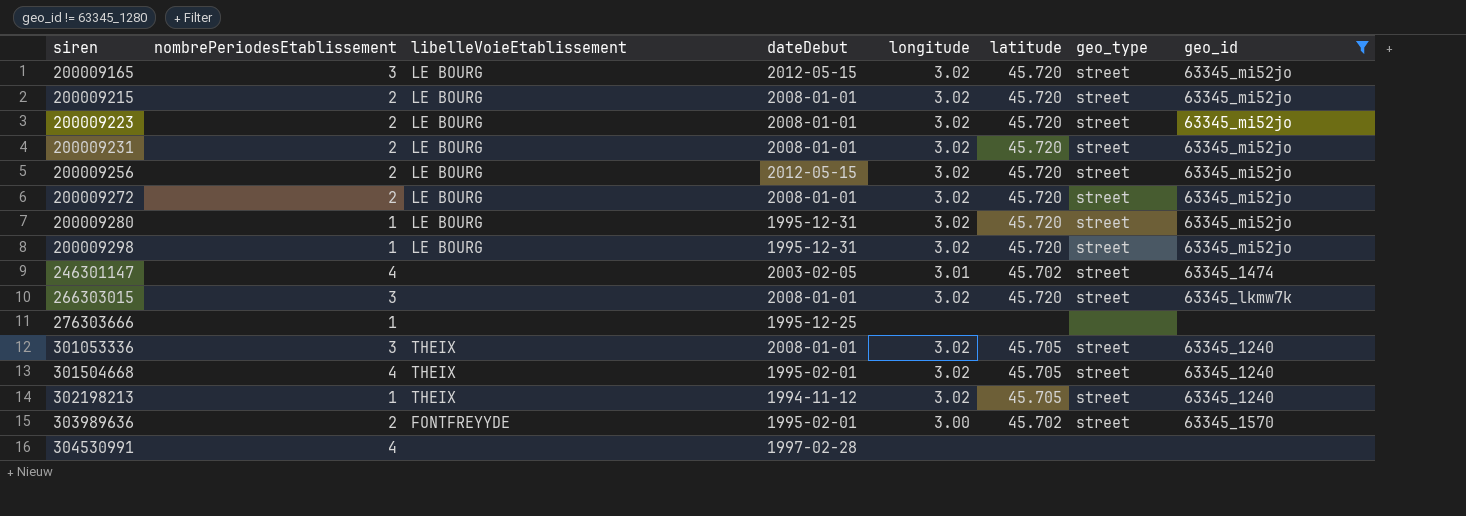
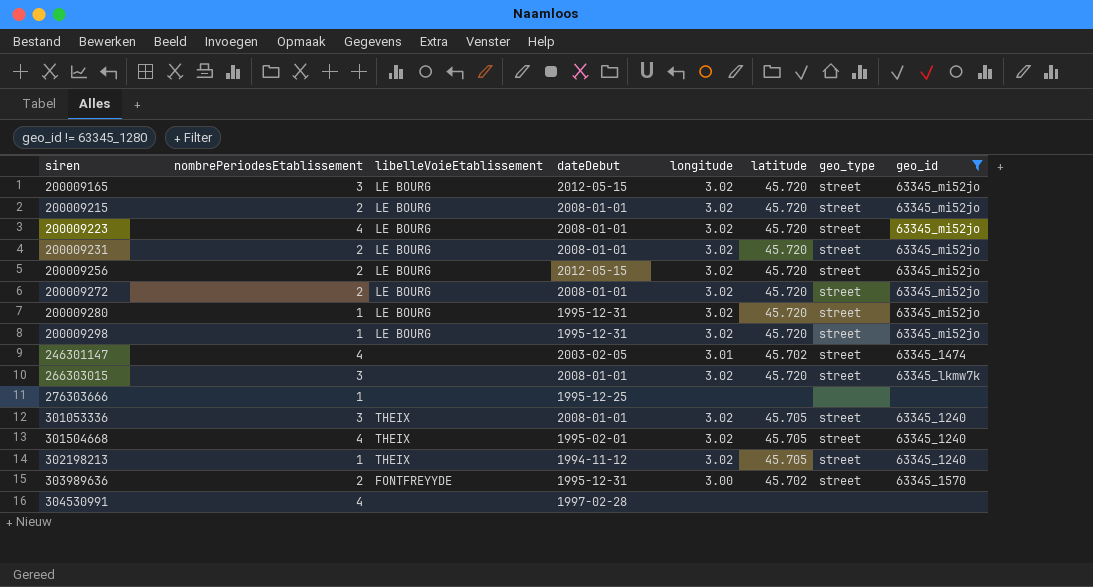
200009223 | nombrePeriodesEtablissement: 2 -> 4
303989636 | dateDebut: 1995-02-01 -> 1995-12-31

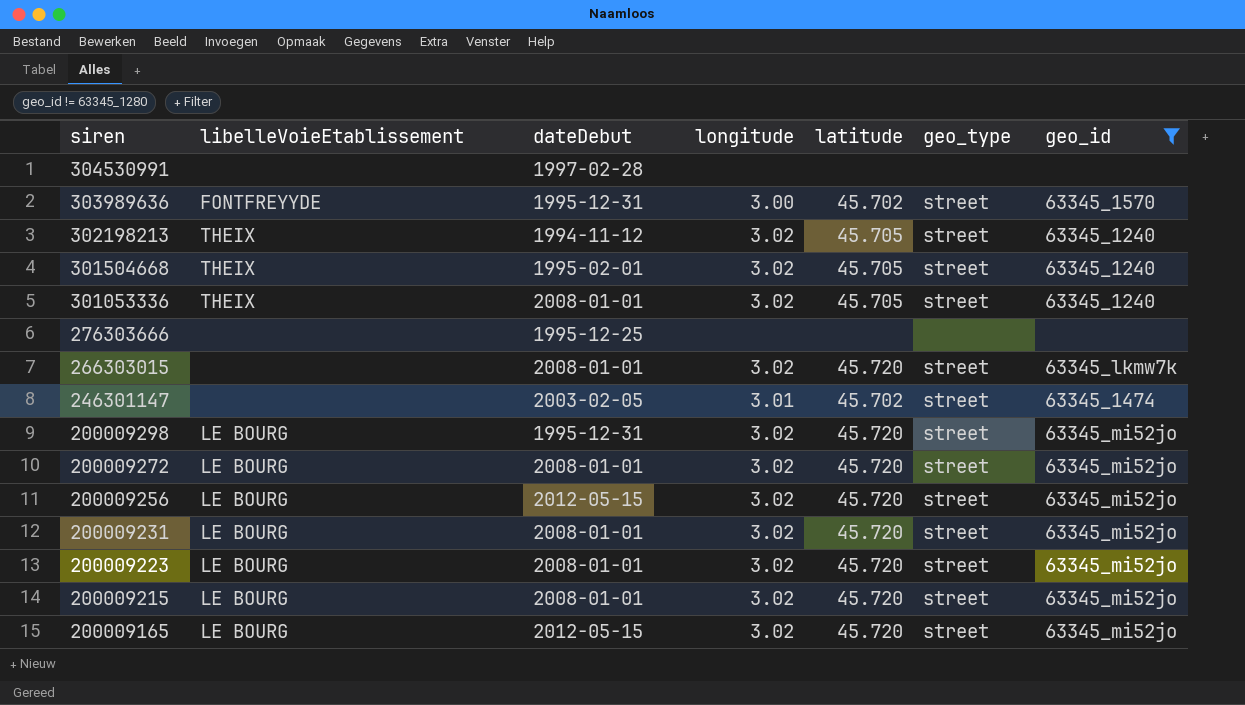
row order: siren ascending -> siren descending
column nombrePeriodesEtablissement | position: 2 -> none
row 200009280: 1 | LE BOURG | 1995-12-31 | 3.02 | 45.720 | street | 63345_mi52jo -> none

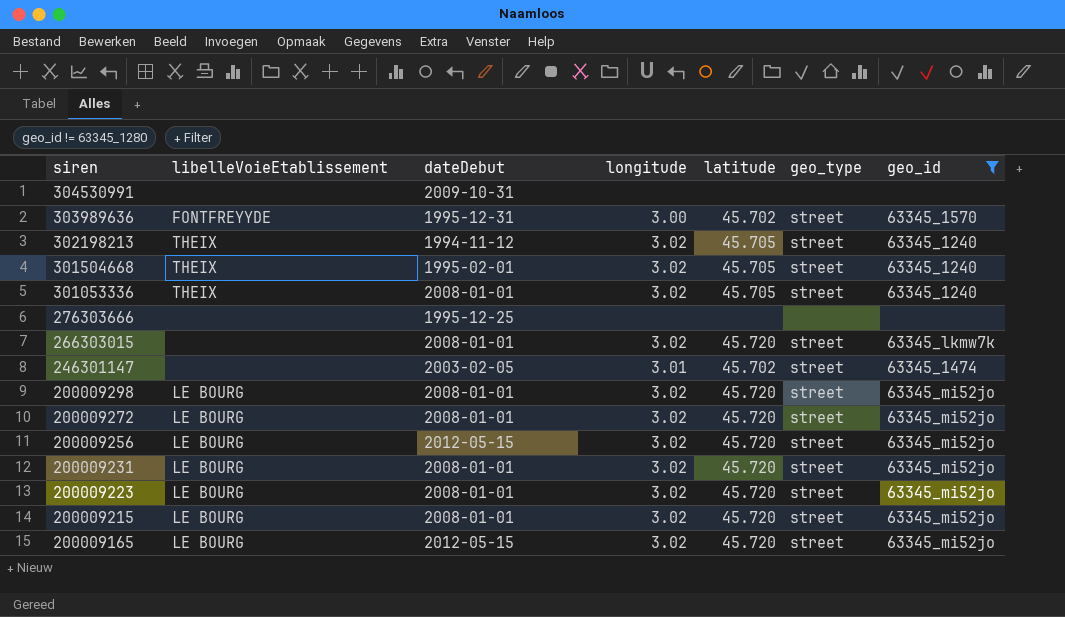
304530991 | dateDebut: 1997-02-28 -> 2009-10-31
200009298 | dateDebut: 1995-12-31 -> 2008-01-01

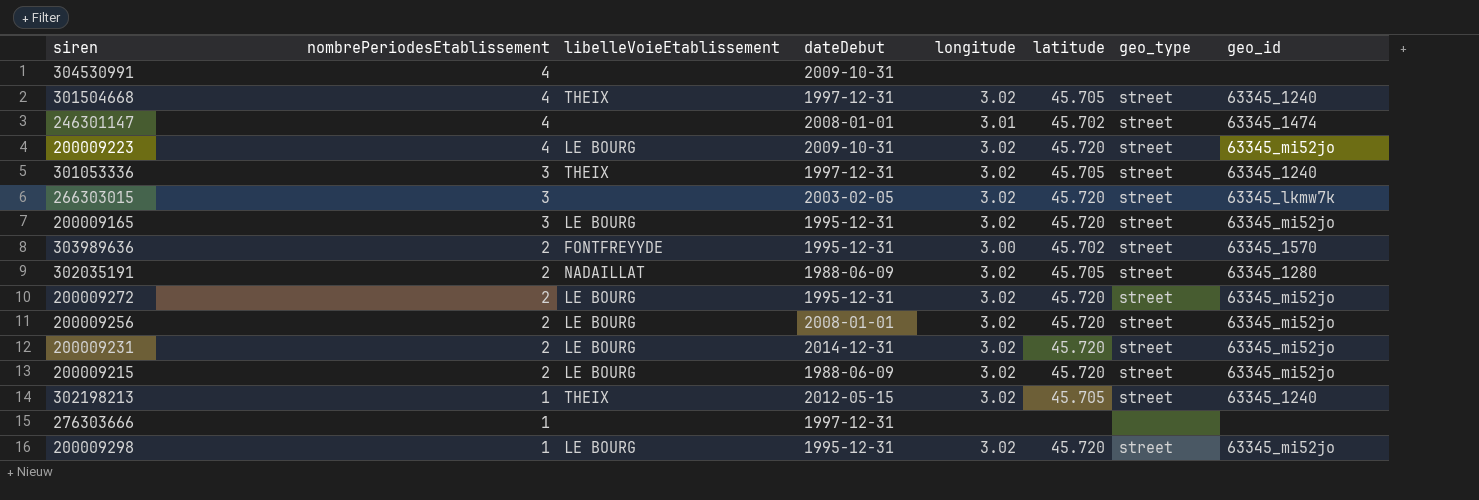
filter: geo_id != 63345_1280 -> none
row order: siren descending -> nombrePeriodesEtablissement descending
column nombrePeriodesEtablissement | position: none -> 2
301504668 | dateDebut: 1995-02-01 -> 1997-12-31
246301147 | dateDebut: 2003-02-05 -> 2008-01-01
200009223 | dateDebut: 2008-01-01 -> 2009-10-31
301053336 | dateDebut: 2008-01-01 -> 1997-12-31
266303015 | dateDebut: 2008-01-01 -> 2003-02-05
200009165 | dateDebut: 2012-05-15 -> 1995-12-31
200009272 | dateDebut: 2008-01-01 -> 1995-12-31
200009256 | dateDebut: 2012-05-15 -> 2008-01-01
200009231 | dateDebut: 2008-01-01 -> 2014-12-31
200009215 | dateDebut: 2008-01-01 -> 1988-06-09
302198213 | dateDebut: 1994-11-12 -> 2012-05-15
276303666 | dateDebut: 1995-12-25 -> 1997-12-31
200009298 | dateDebut: 2008-01-01 -> 1995-12-31

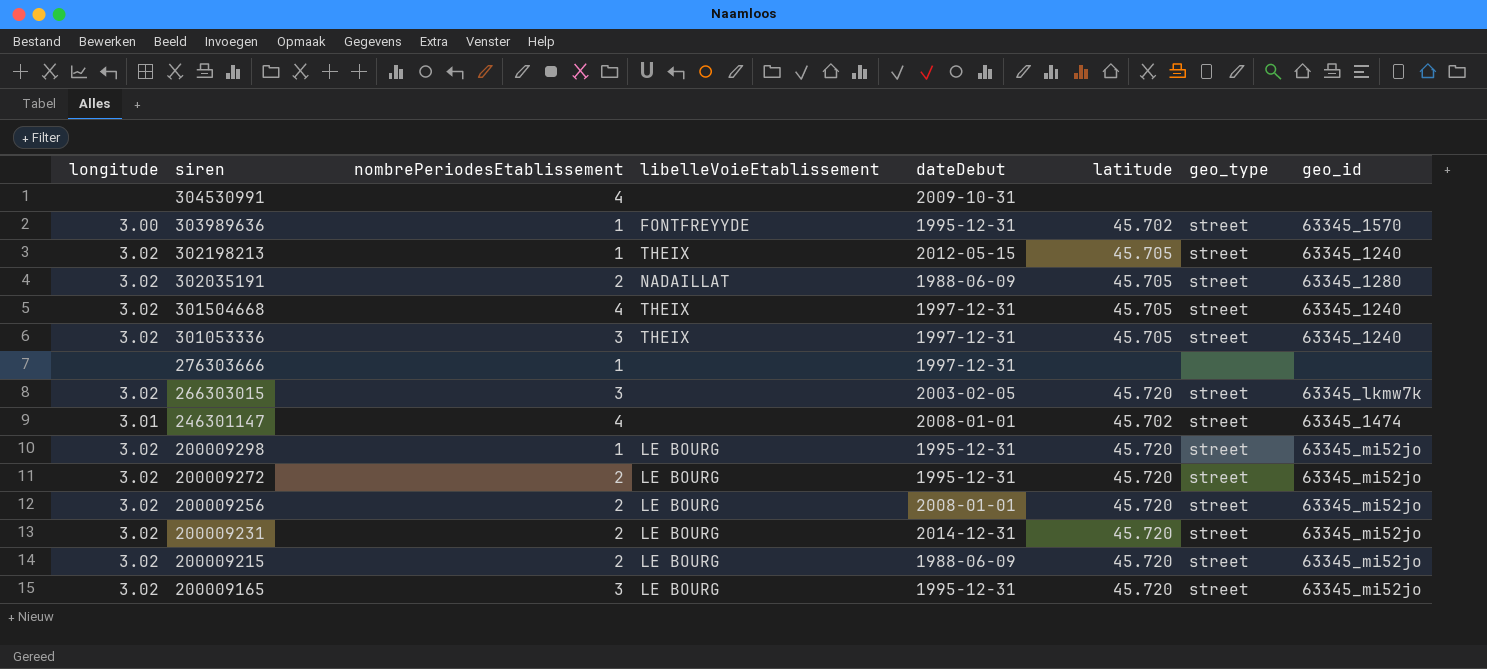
row order: nombrePeriodesEtablissement descending -> siren descending
column longitude | position: 5 -> 1
row 200009223: 4 | LE BOURG | 2009-10-31 | 3.02 | 45.720 | street | 63345_mi52jo -> none
303989636 | nombrePeriodesEtablissement: 2 -> 1

